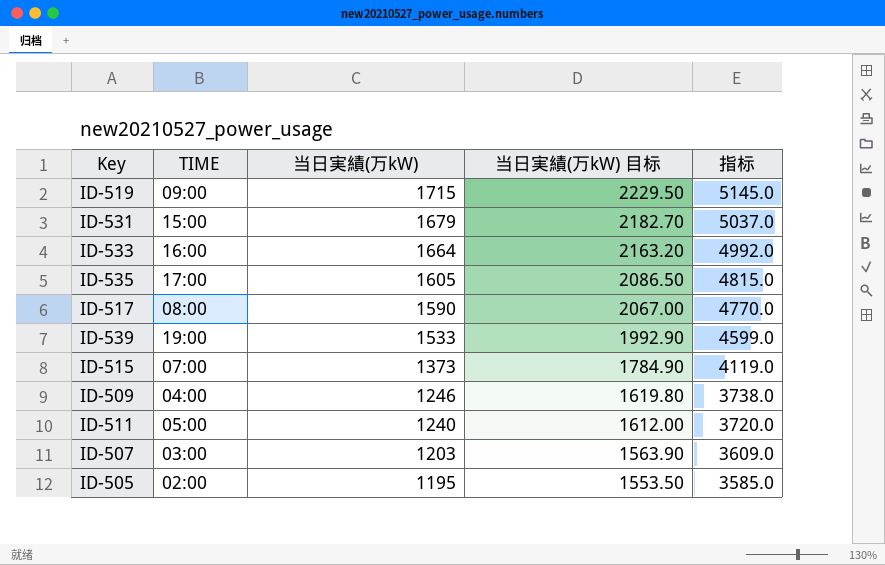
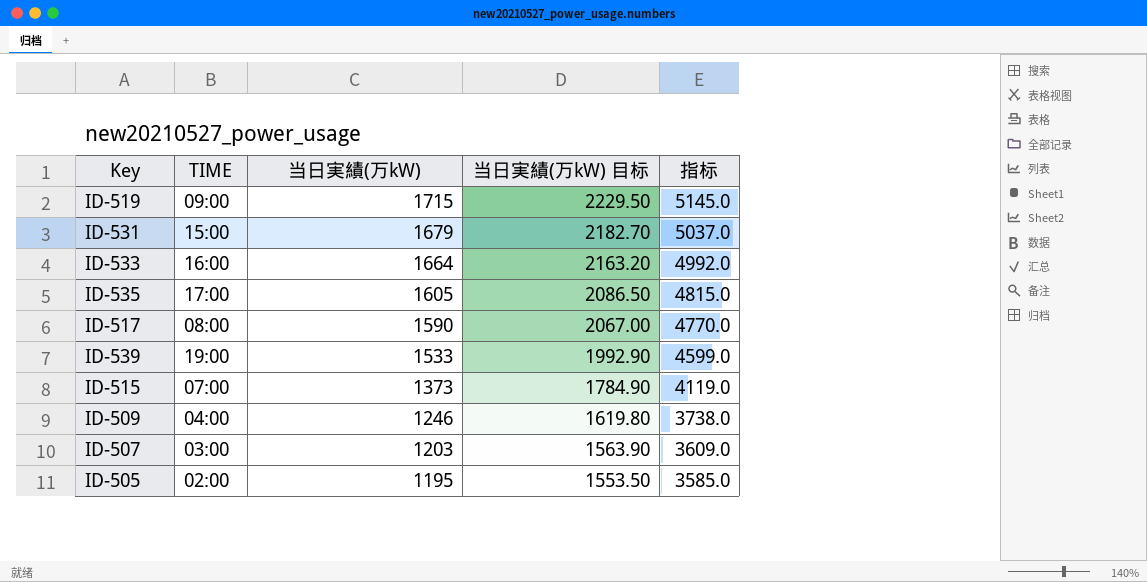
row ID-511: 05:00 | 1240 | 1612.00 | 3720.0 -> none

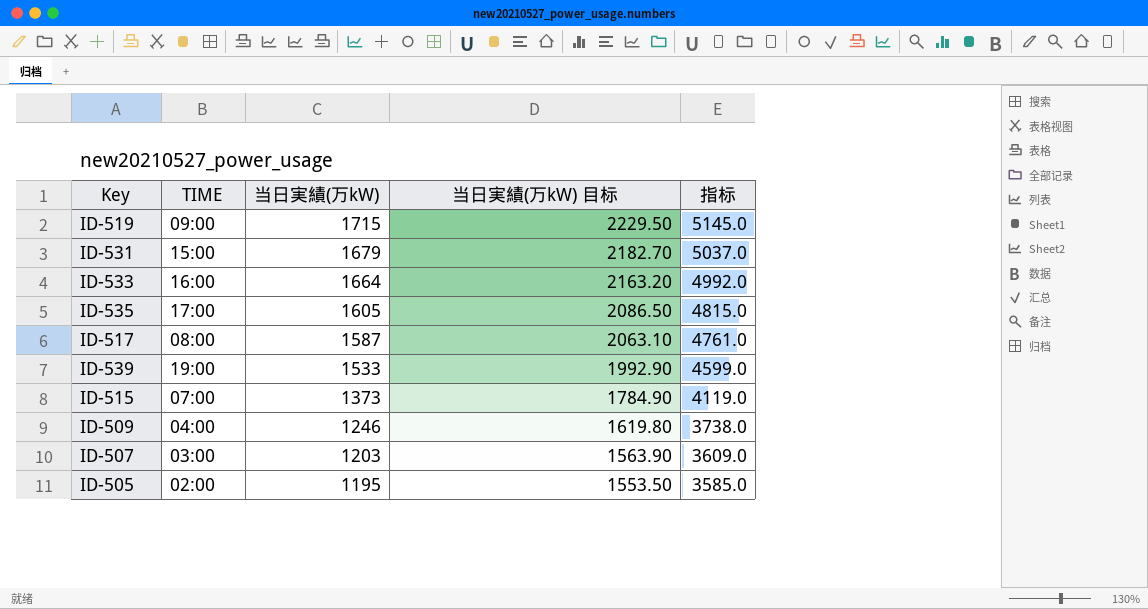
ID-517 | 当日実績(万kW): 1590 -> 1587
ID-517 | 当日実績(万kW) 目标: 2067.00 -> 2063.10
ID-517 | 指标: 4770.0 -> 4761.0

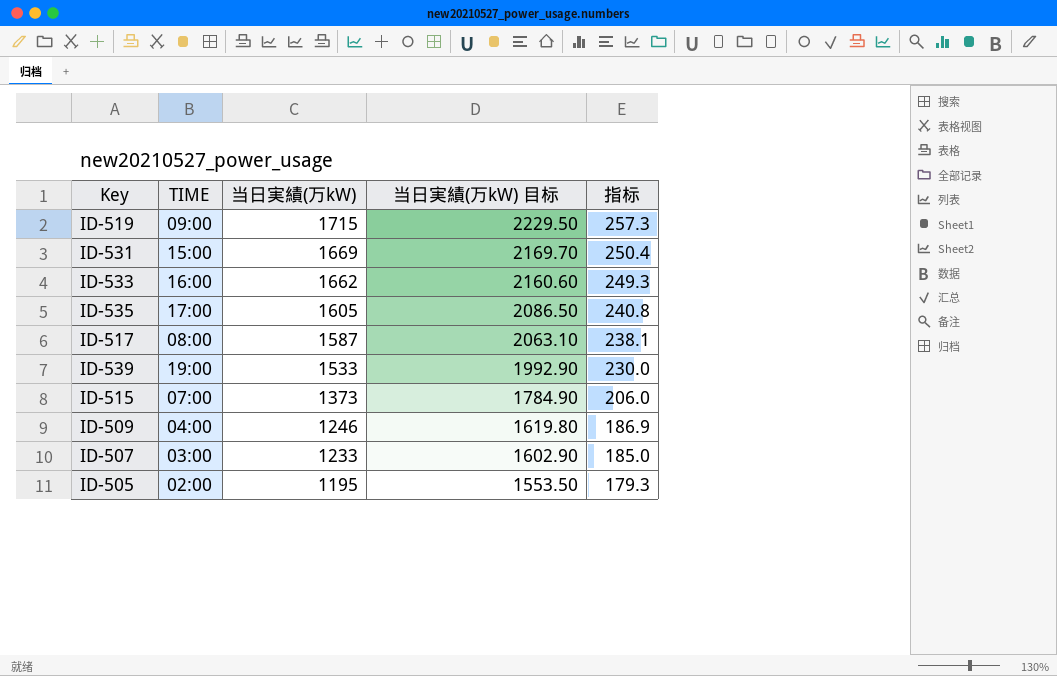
column 指标 | formula: [当日実績(万kW)] * 3 -> [当日実績(万kW)] * 0.15
ID-531 | 当日実績(万kW): 1679 -> 1669
ID-531 | 当日実績(万kW) 目标: 2182.70 -> 2169.70
ID-533 | 当日実績(万kW): 1664 -> 1662
ID-533 | 当日実績(万kW) 目标: 2163.20 -> 2160.60
ID-507 | 当日実績(万kW): 1203 -> 1233
ID-507 | 当日実績(万kW) 目标: 1563.90 -> 1602.90

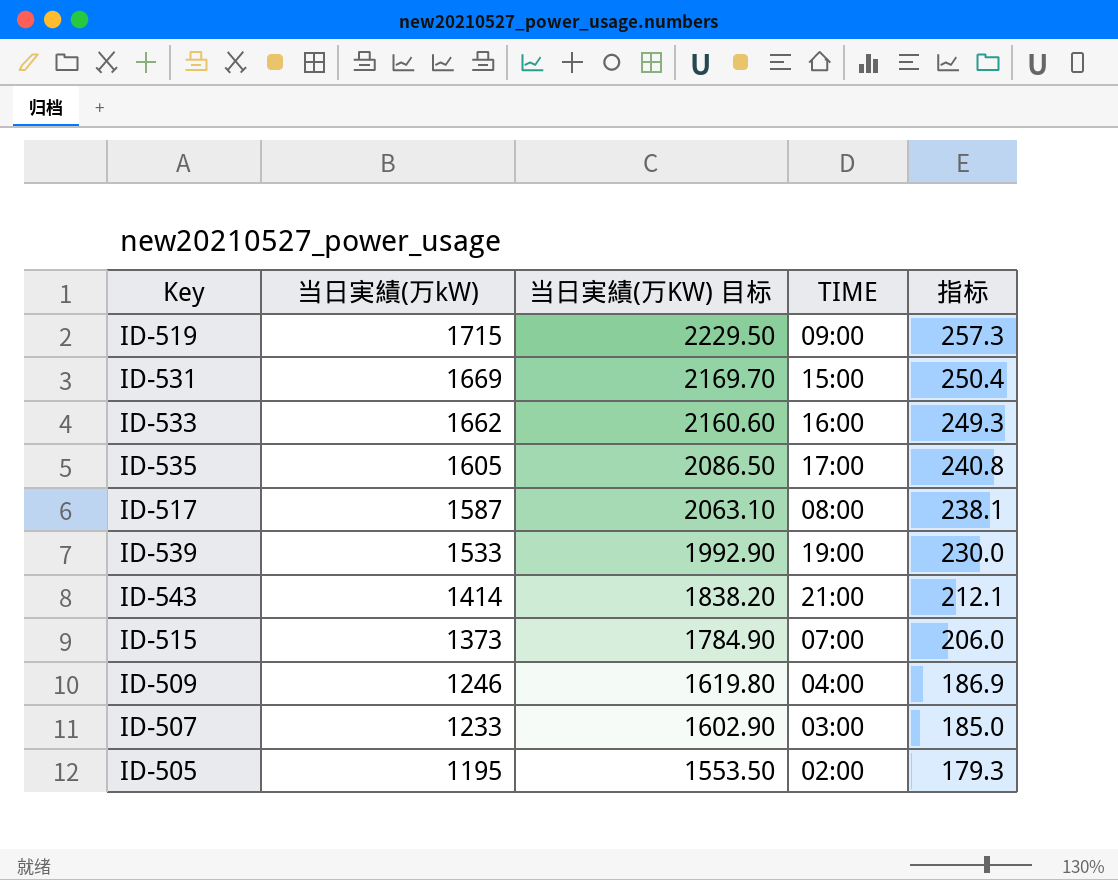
column name: 当日実績(万kW) 目标 -> 当日実績(万KW) 目标
column TIME | position: 2 -> 4
row ID-543: none -> 1414 | 1838.20 | 21:00 | 212.1

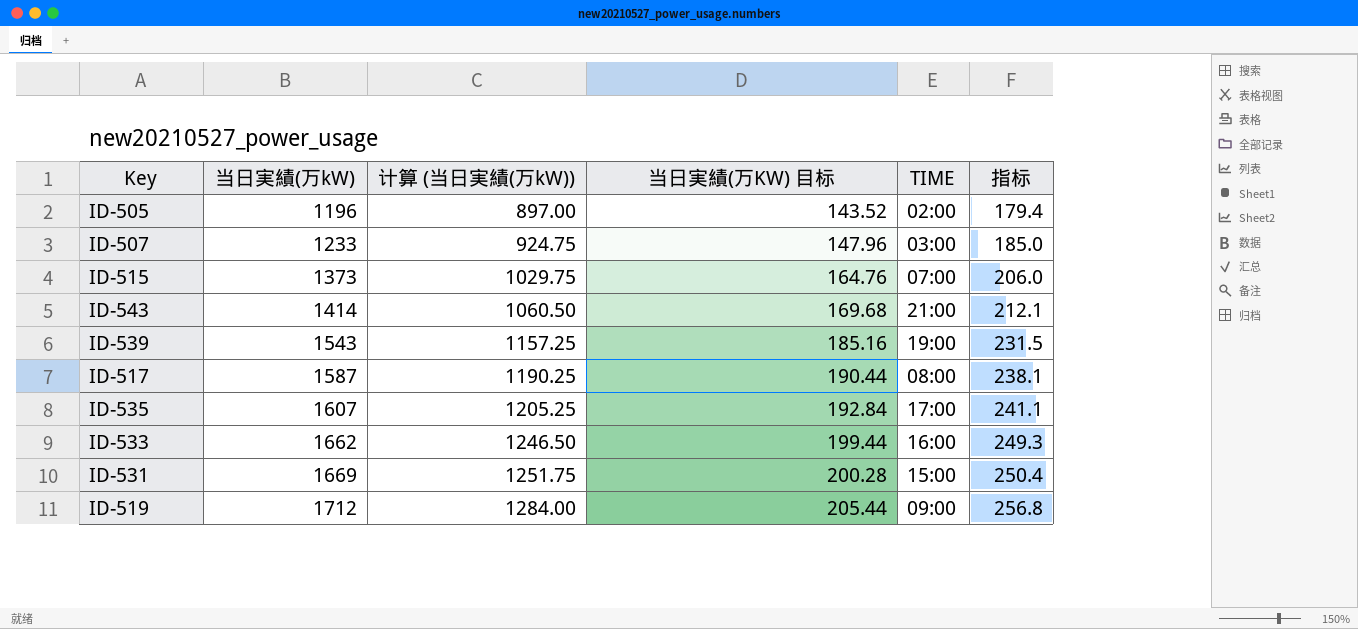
row order: 当日実績(万kW) descending -> 当日実績(万kW) ascending
column 计算 (当日実績(万kW)) | formula: none -> [当日実績(万kW)] * 0.75
column 当日実績(万KW) 目标 | formula: [当日実績(万kW)] * 1.3 -> [当日実績(万kW)] * 0.12
row ID-509: 1246 | 1619.80 | 04:00 | 186.9 -> none
ID-505 | 当日実績(万kW): 1195 -> 1196
ID-505 | 指标: 179.3 -> 179.4
ID-539 | 当日実績(万kW): 1533 -> 1543
ID-539 | 指标: 230.0 -> 231.5
ID-535 | 当日実績(万kW): 1605 -> 1607
ID-535 | 指标: 240.8 -> 241.1
ID-519 | 当日実績(万kW): 1715 -> 1712
ID-519 | 指标: 257.3 -> 256.8

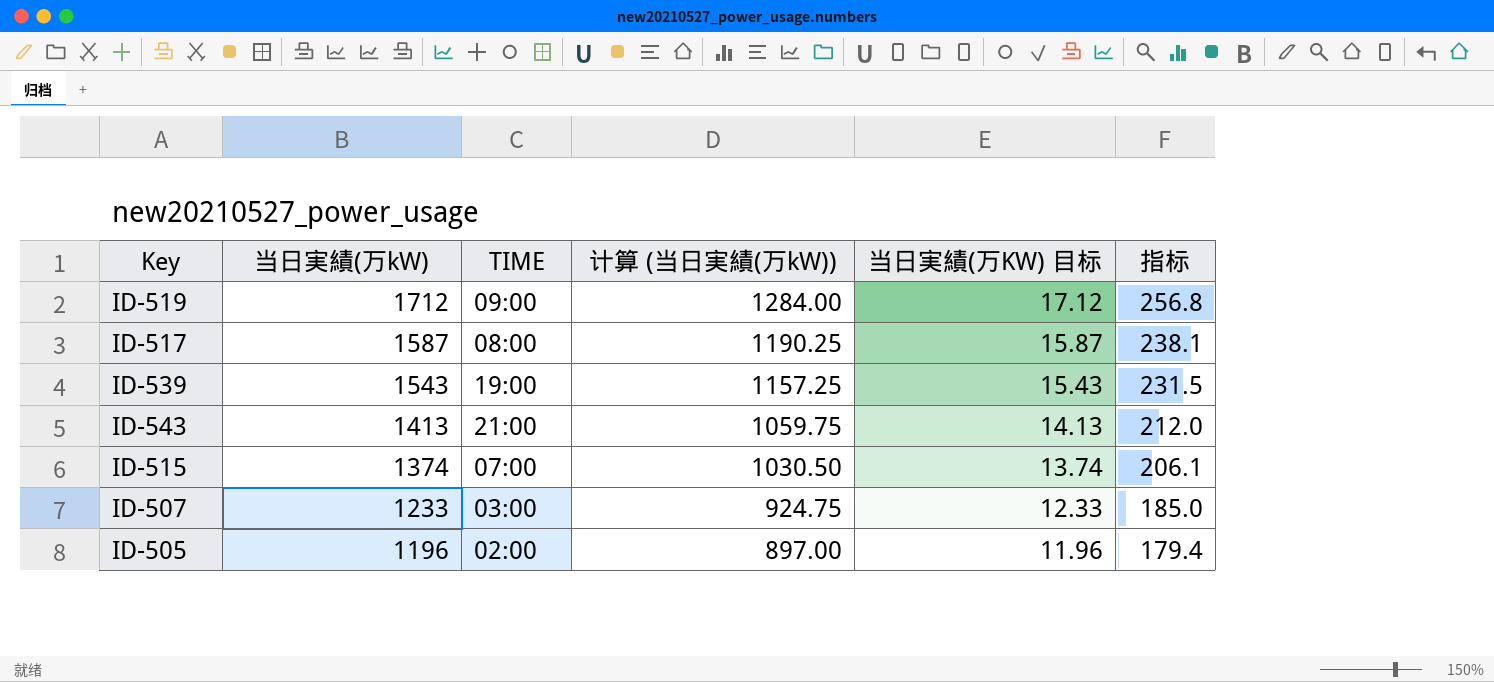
row order: 当日実績(万kW) ascending -> 当日実績(万kW) descending
column TIME | position: 5 -> 3
column 当日実績(万KW) 目标 | formula: [当日実績(万kW)] * 0.12 -> [当日実績(万kW)] * 0.01
row ID-535: 1607 | 1205.25 | 192.84 | 17:00 | 241.1 -> none
row ID-533: 1662 | 1246.50 | 199.44 | 16:00 | 249.3 -> none
row ID-531: 1669 | 1251.75 | 200.28 | 15:00 | 250.4 -> none
ID-543 | 当日実績(万kW): 1414 -> 1413
ID-543 | 计算 (当日実績(万kW)): 1060.50 -> 1059.75
ID-543 | 指标: 212.1 -> 212.0
ID-515 | 当日実績(万kW): 1373 -> 1374
ID-515 | 计算 (当日実績(万kW)): 1029.75 -> 1030.50
ID-515 | 指标: 206.0 -> 206.1

